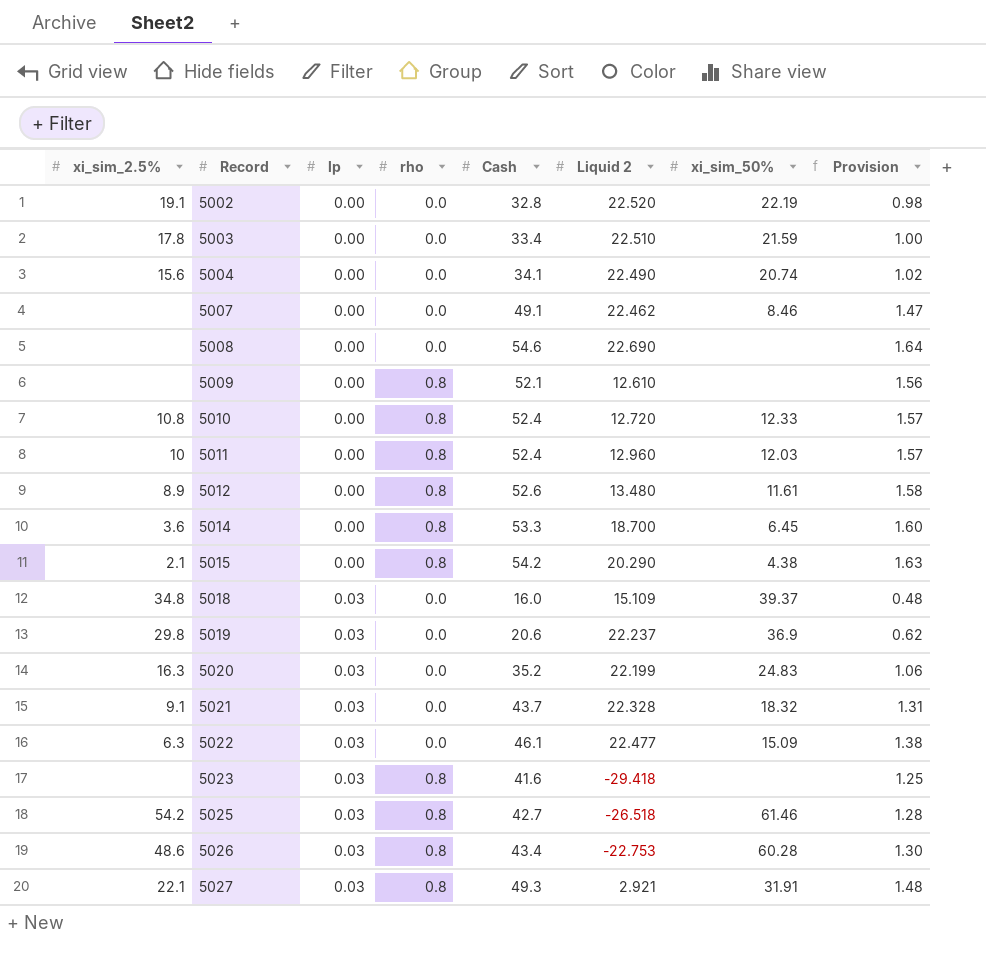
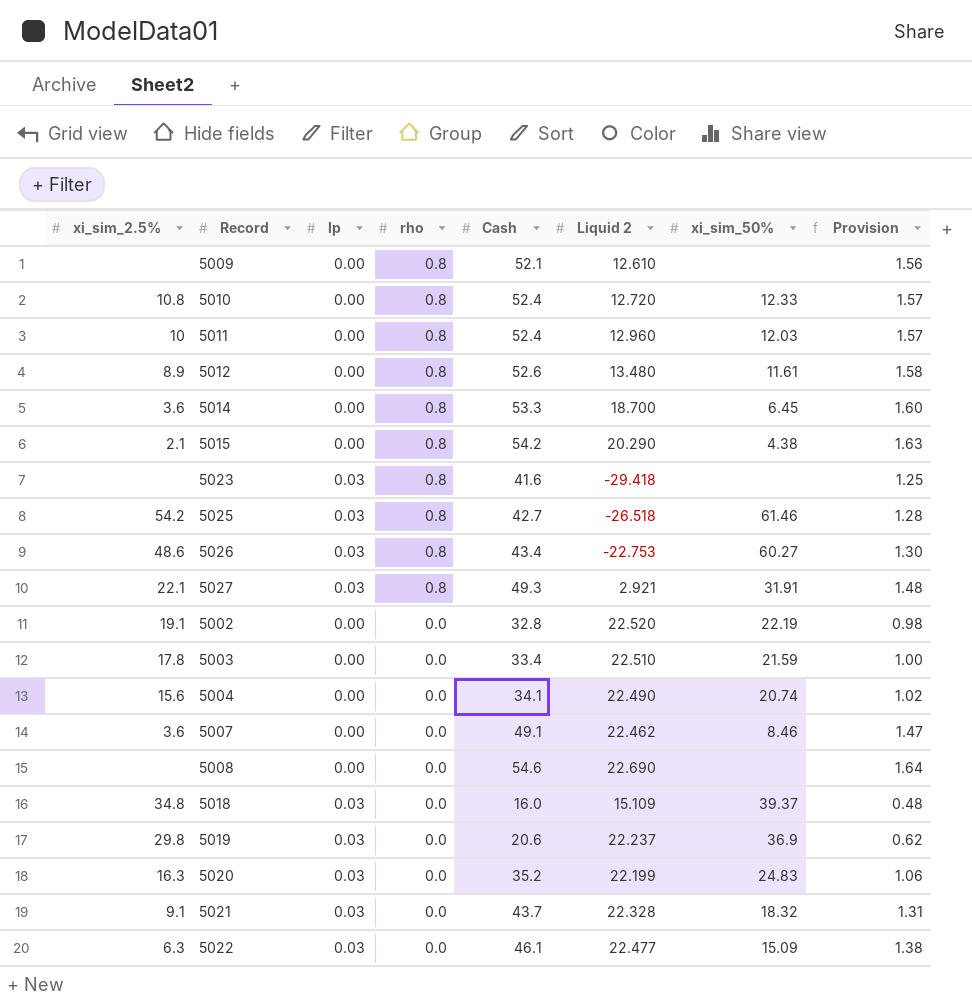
row order: Record ascending -> rho descending
5026 | xi_sim_50%: 60.28 -> 60.27
5007 | xi_sim_2.5%: none -> 3.6

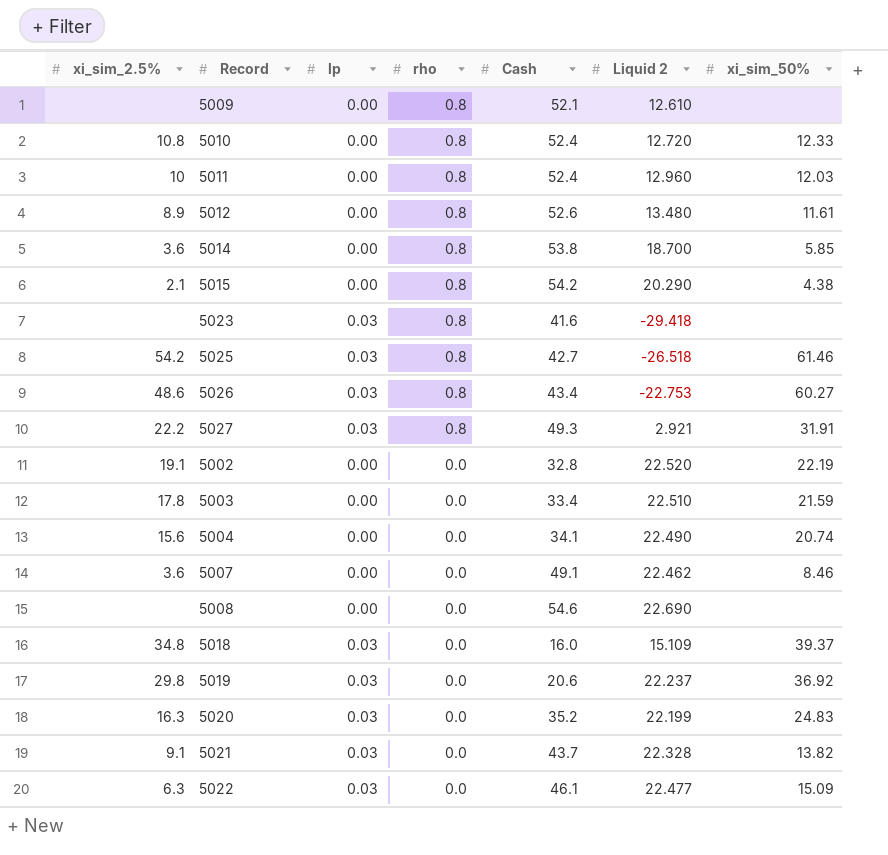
column Provision | formula: [Cash] * 0.03 -> none
5014 | Cash: 53.3 -> 53.8
5014 | xi_sim_50%: 6.45 -> 5.85
5027 | xi_sim_2.5%: 22.1 -> 22.2
5019 | xi_sim_50%: 36.9 -> 36.92
5021 | xi_sim_50%: 18.32 -> 13.82

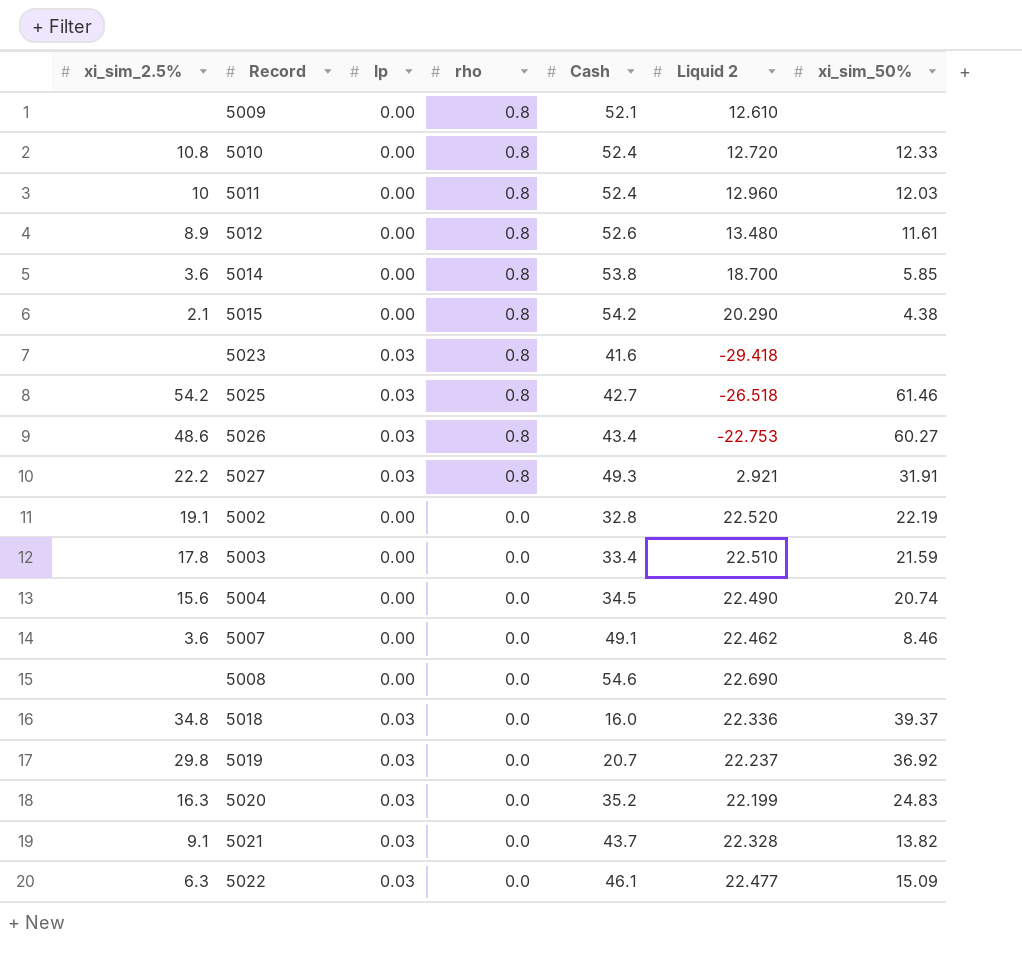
5004 | Cash: 34.1 -> 34.5
5018 | Liquid 2: 15.109 -> 22.336
5019 | Cash: 20.6 -> 20.7

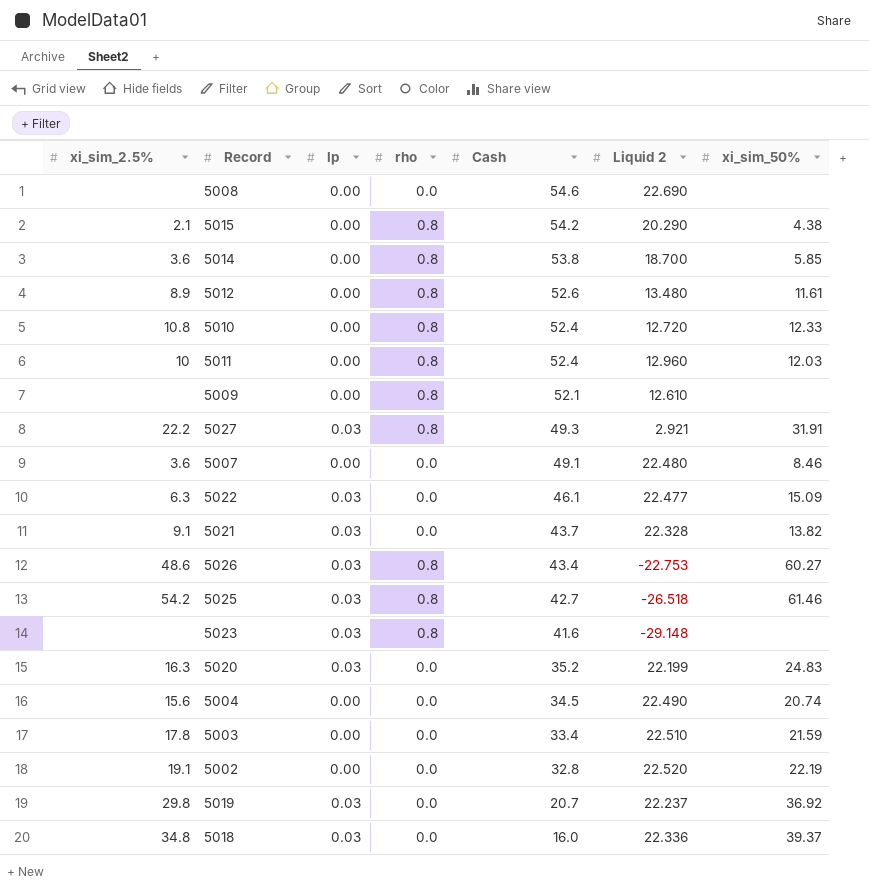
row order: rho descending -> Cash descending
5007 | Liquid 2: 22.462 -> 22.480
5023 | Liquid 2: -29.418 -> -29.148

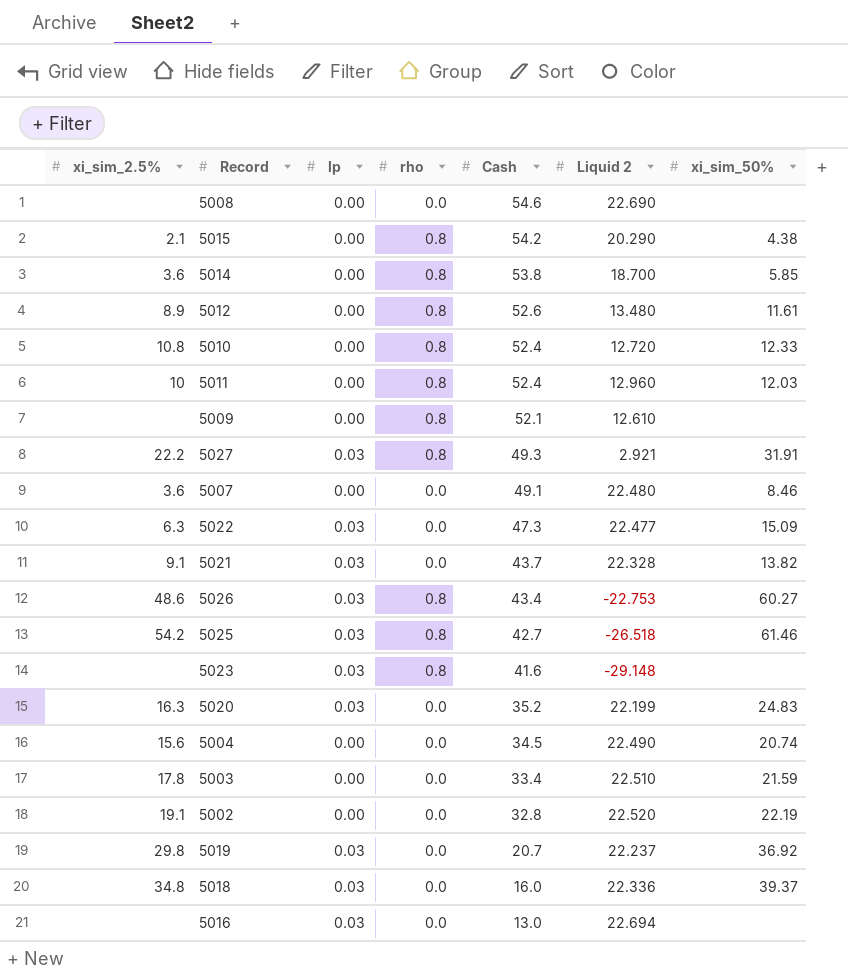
5022 | Cash: 46.1 -> 47.3
row 5016: none -> none | 0.03 | 0.0 | 13.0 | 22.694 | none

